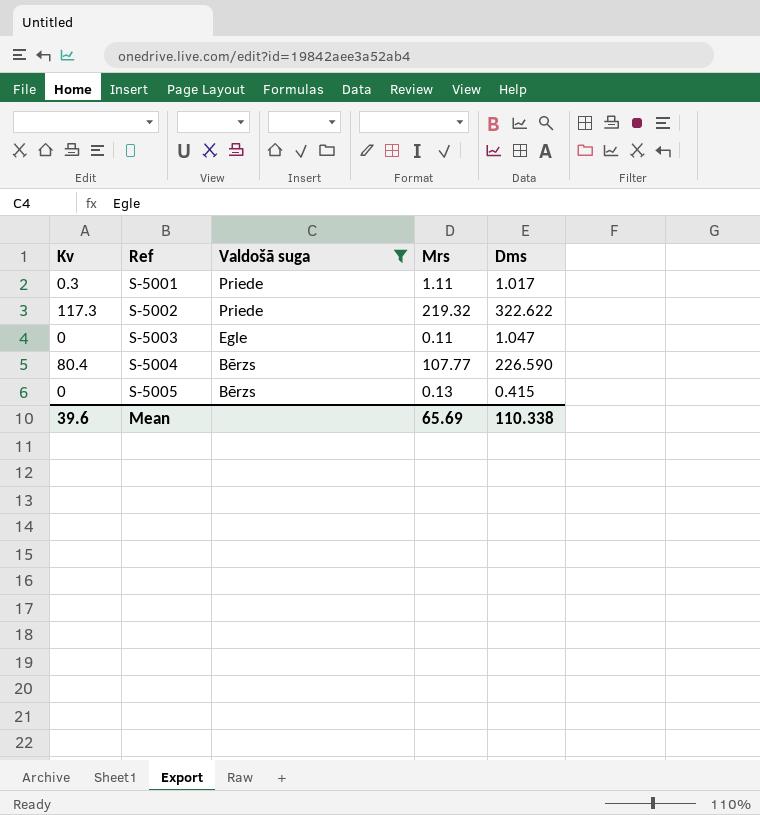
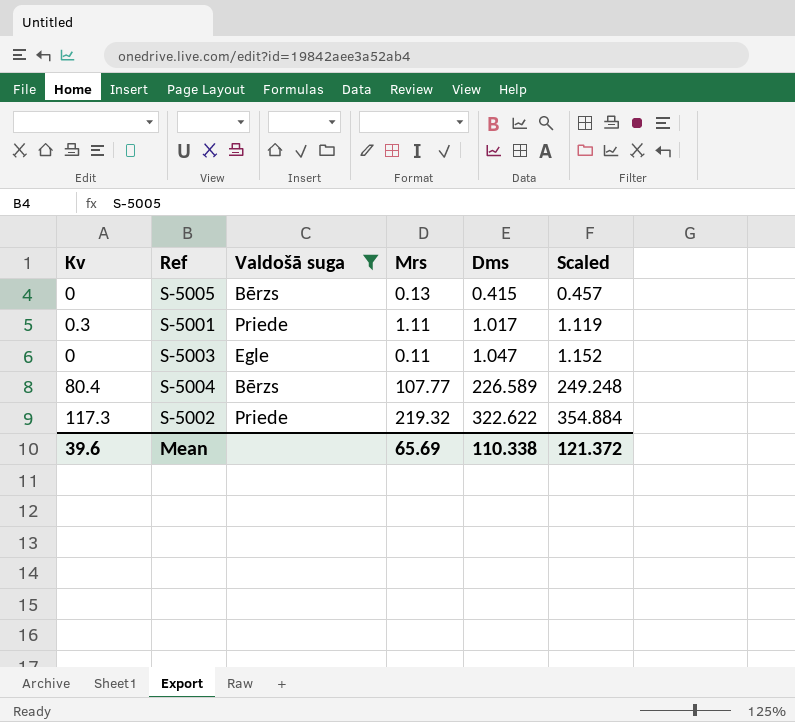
row order: Ref ascending -> Dms ascending
column Scaled | formula: none -> [Dms] * 1.1
S-5004 | Dms: 226.590 -> 226.589

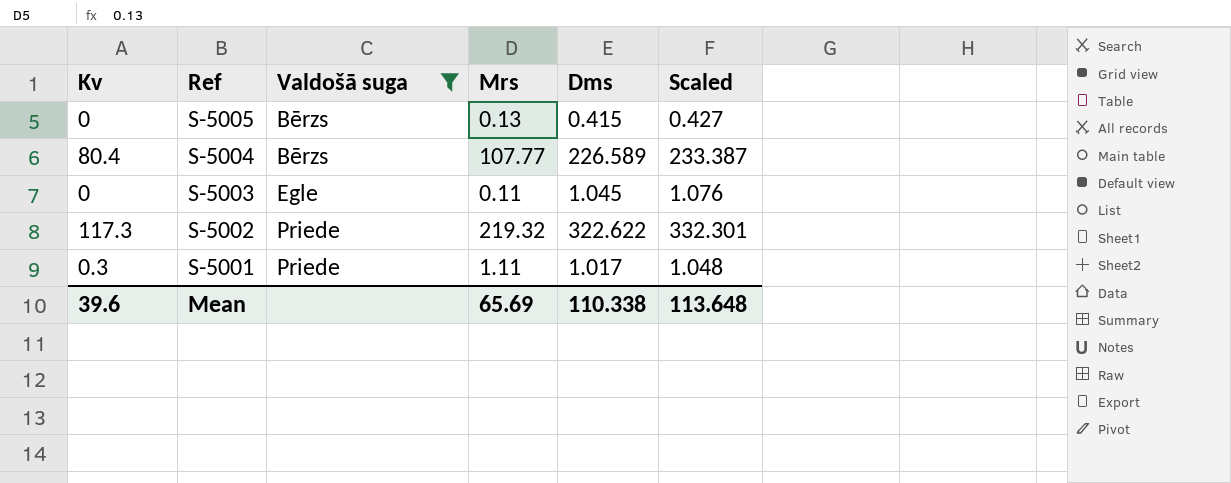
row order: Dms ascending -> Ref descending
column Scaled | formula: [Dms] * 1.1 -> [Dms] * 1.03
S-5003 | Dms: 1.047 -> 1.045
Mean | Scaled: 121.372 -> 113.648

